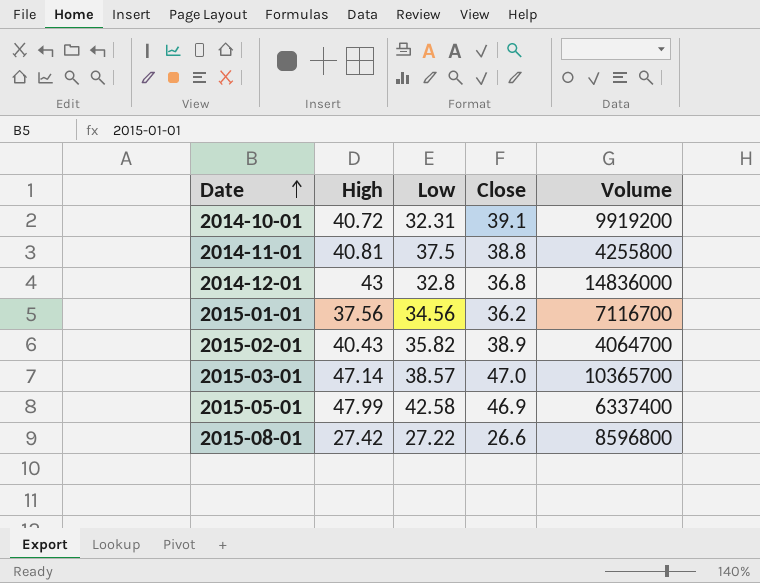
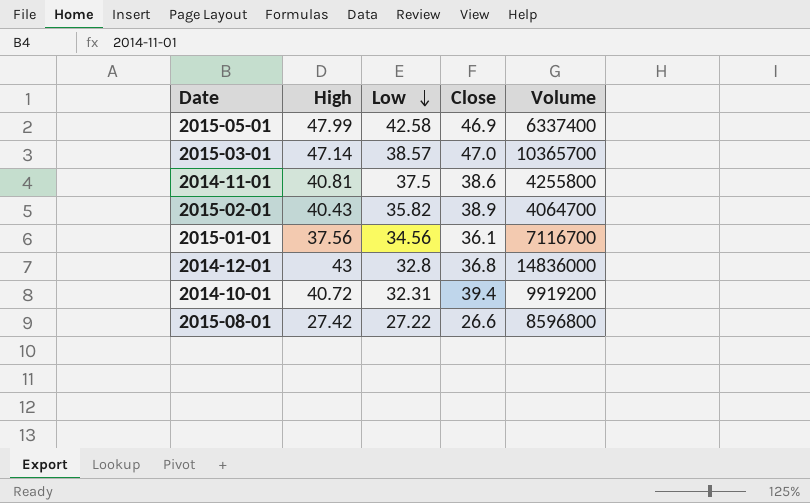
row order: Date ascending -> Low descending
2014-11-01 | Close: 38.8 -> 38.6
2015-01-01 | Close: 36.2 -> 36.1
2014-10-01 | Close: 39.1 -> 39.4

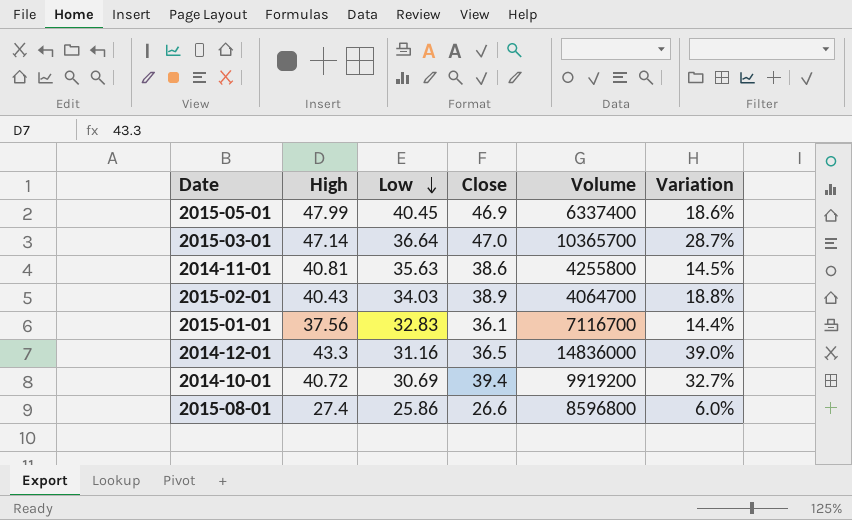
column Variation | formula: none -> ([High] - [Low]) / [Low]
2015-05-01 | Low: 42.58 -> 40.45
2015-03-01 | Low: 38.57 -> 36.64
2014-11-01 | Low: 37.5 -> 35.63
2015-02-01 | Low: 35.82 -> 34.03
2015-01-01 | Low: 34.56 -> 32.83
2014-12-01 | High: 43 -> 43.3
2014-12-01 | Low: 32.8 -> 31.16
2014-12-01 | Close: 36.8 -> 36.5
2014-10-01 | Low: 32.31 -> 30.69
2015-08-01 | High: 27.42 -> 27.4
2015-08-01 | Low: 27.22 -> 25.86

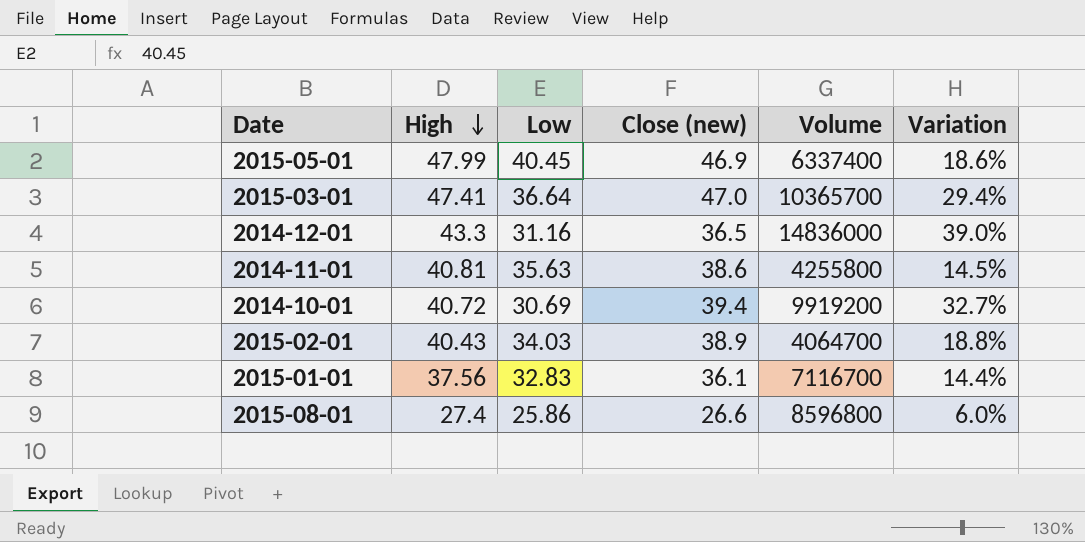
row order: Low descending -> High descending
column name: Close -> Close (new)
2015-03-01 | High: 47.14 -> 47.41
2015-03-01 | Variation: 28.7% -> 29.4%

